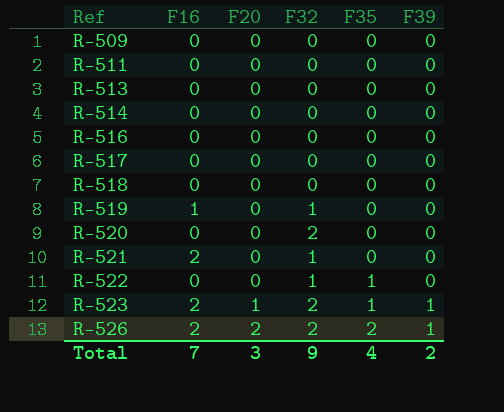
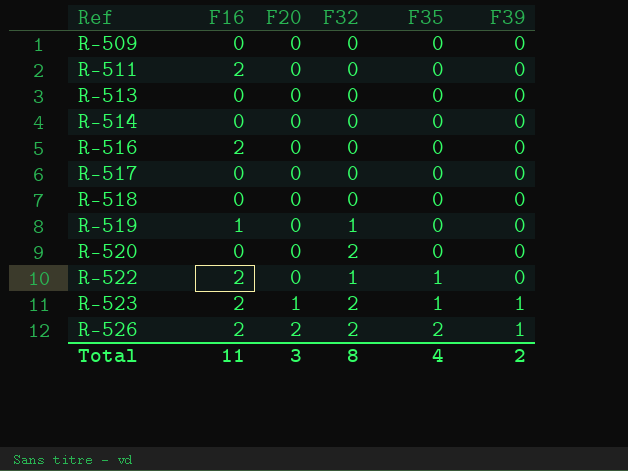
row R-521: 2 | 0 | 1 | 0 | 0 -> none
R-511 | F16: 0 -> 2
R-516 | F16: 0 -> 2
R-522 | F16: 0 -> 2
Total | F16: 7 -> 11
Total | F32: 9 -> 8

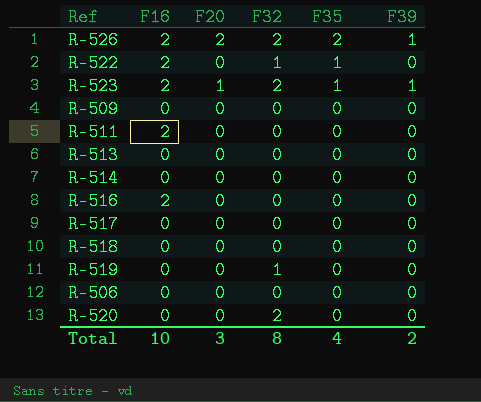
row order: Ref ascending -> F35 descending
R-519 | F16: 1 -> 0
row R-506: none -> 0 | 0 | 0 | 0 | 0
Total | F16: 11 -> 10

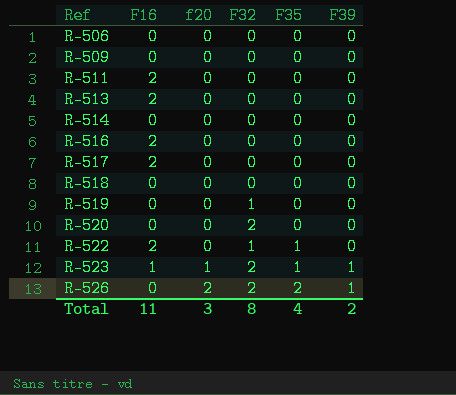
row order: F35 descending -> Ref ascending
column name: F20 -> f20
R-513 | F16: 0 -> 2
R-517 | F16: 0 -> 2
R-523 | F16: 2 -> 1
R-526 | F16: 2 -> 0
Total | F16: 10 -> 11

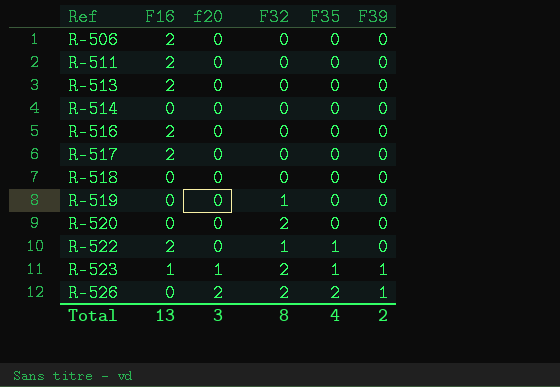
row R-509: 0 | 0 | 0 | 0 | 0 -> none
R-506 | F16: 0 -> 2
Total | F16: 11 -> 13

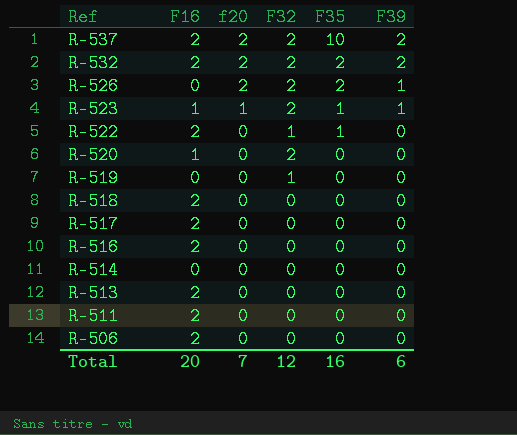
row order: Ref ascending -> Ref descending
row R-537: none -> 2 | 2 | 2 | 10 | 2
row R-532: none -> 2 | 2 | 2 | 2 | 2
R-520 | F16: 0 -> 1
R-518 | F16: 0 -> 2
Total | F16: 13 -> 20
Total | f20: 3 -> 7
Total | F32: 8 -> 12
Total | F35: 4 -> 16
Total | F39: 2 -> 6

